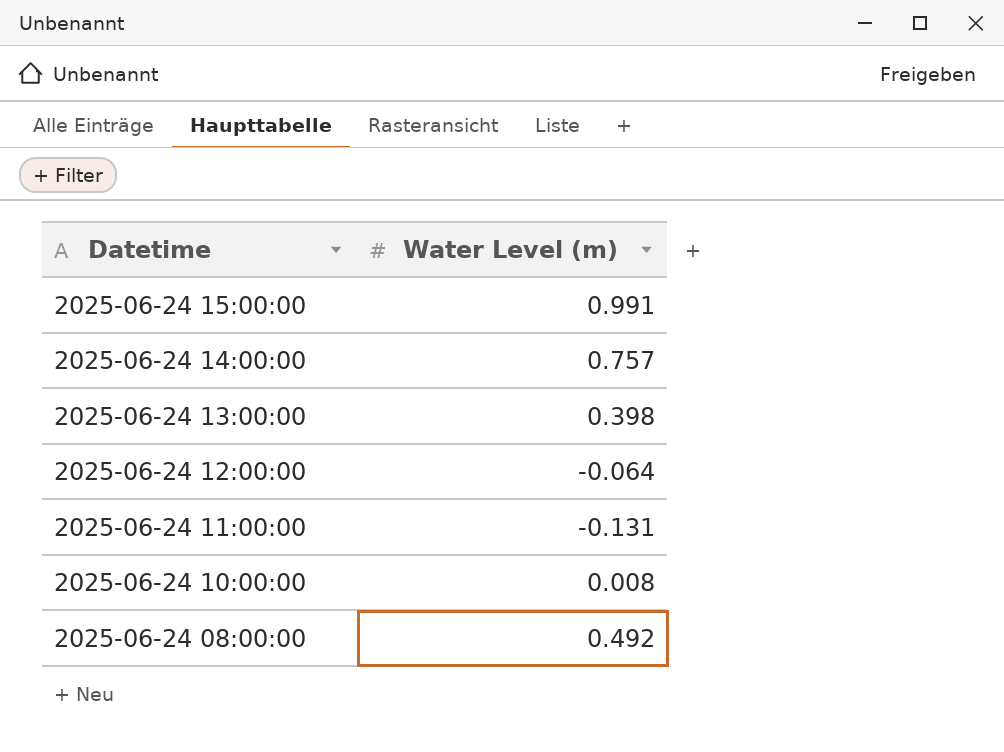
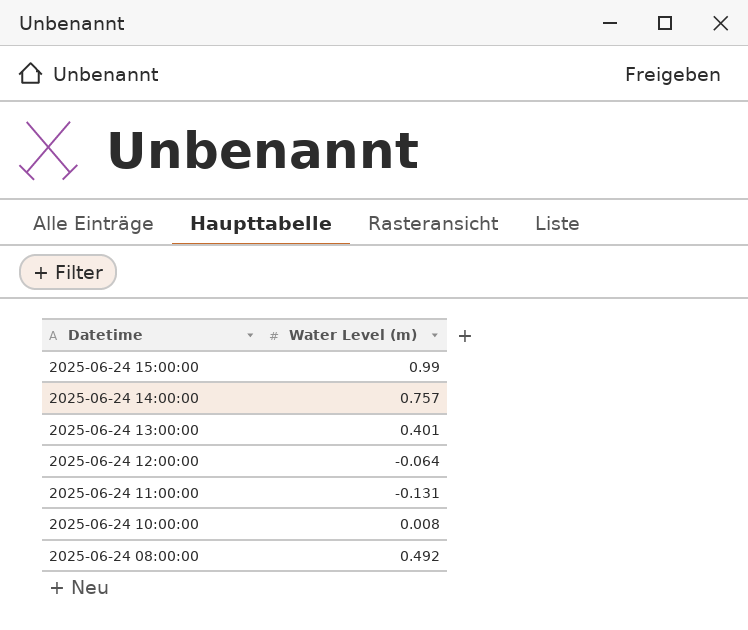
2025-06-24 15:00:00 | Water Level (m): 0.991 -> 0.99
2025-06-24 13:00:00 | Water Level (m): 0.398 -> 0.401

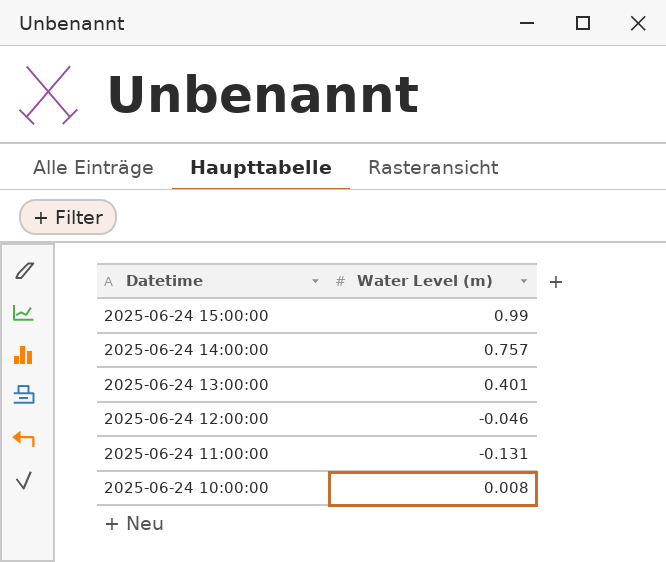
row 2025-06-24 08:00:00: 0.492 -> none
2025-06-24 12:00:00 | Water Level (m): -0.064 -> -0.046

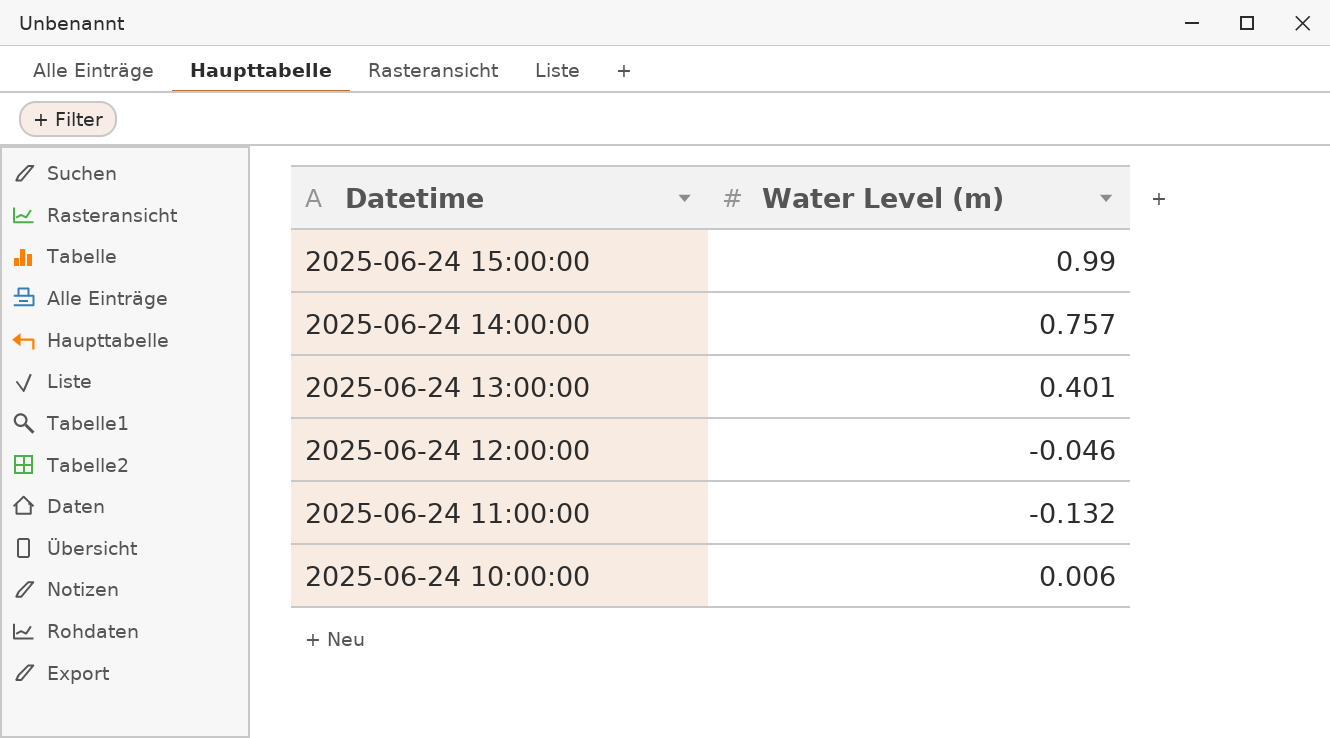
2025-06-24 11:00:00 | Water Level (m): -0.131 -> -0.132
2025-06-24 10:00:00 | Water Level (m): 0.008 -> 0.006

